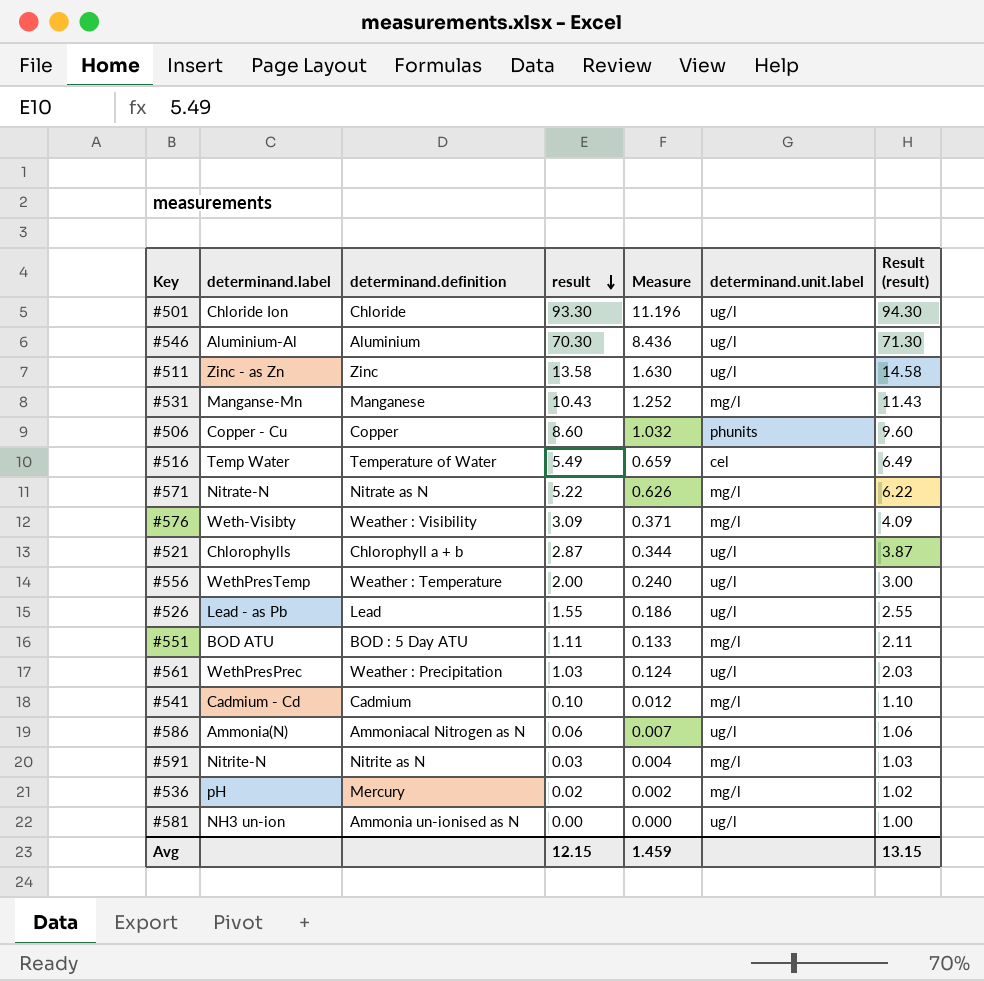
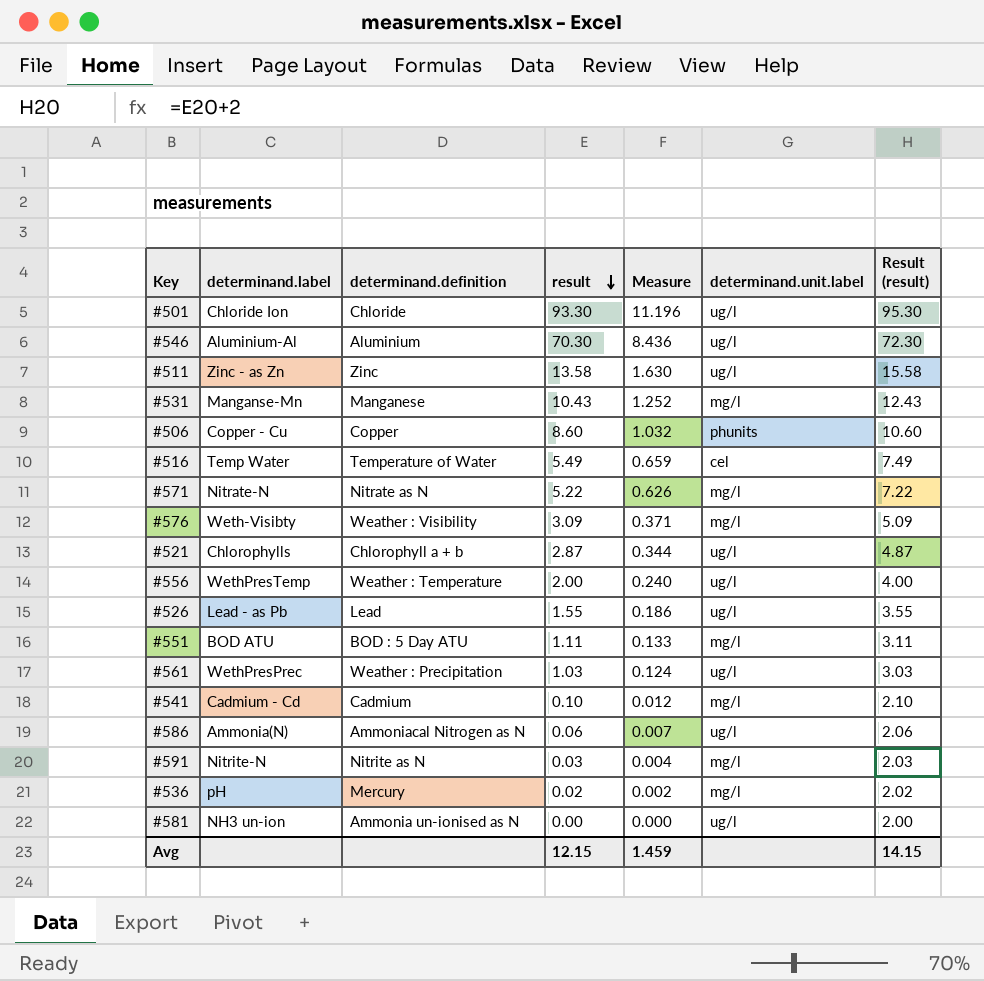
column Result (result) | formula: [result] + 1 -> [result] + 2
Avg | Result (result): 13.15 -> 14.15

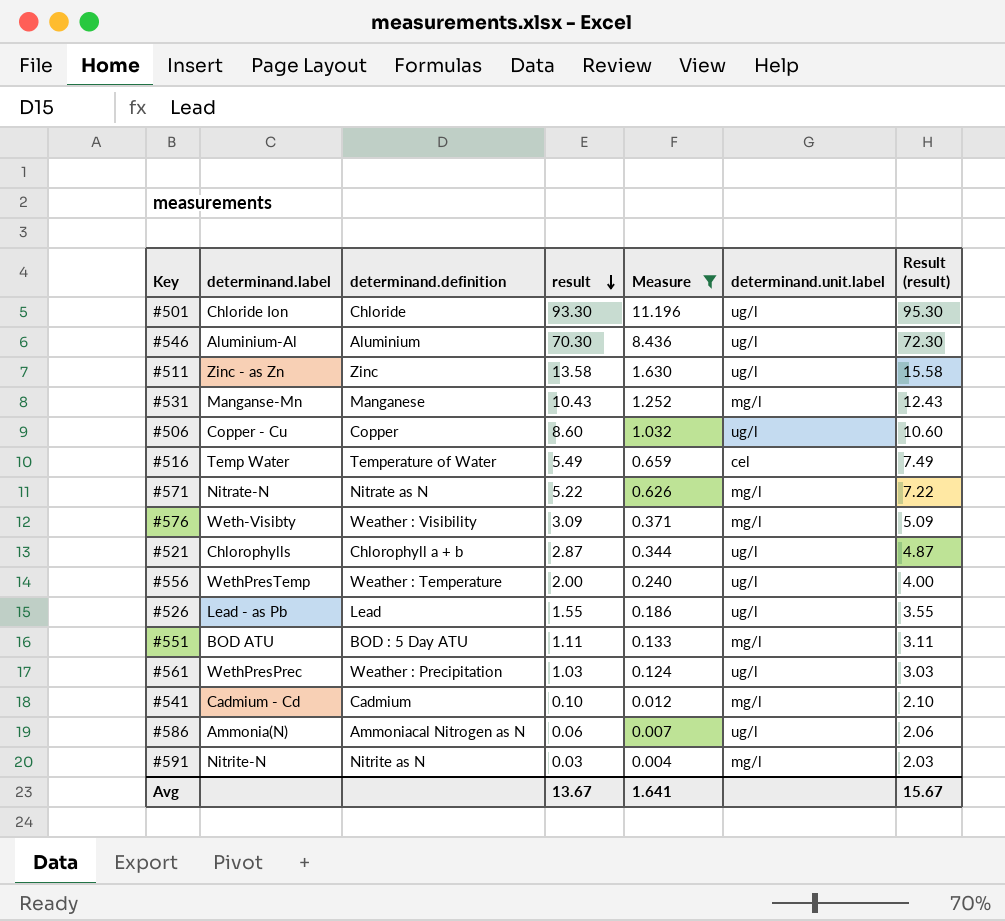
filter: none -> Measure >= 0.004
#506 | determinand.unit.label: phunits -> ug/l
Avg | result: 12.15 -> 13.67
Avg | Measure: 1.459 -> 1.641
Avg | Result (result): 14.15 -> 15.67

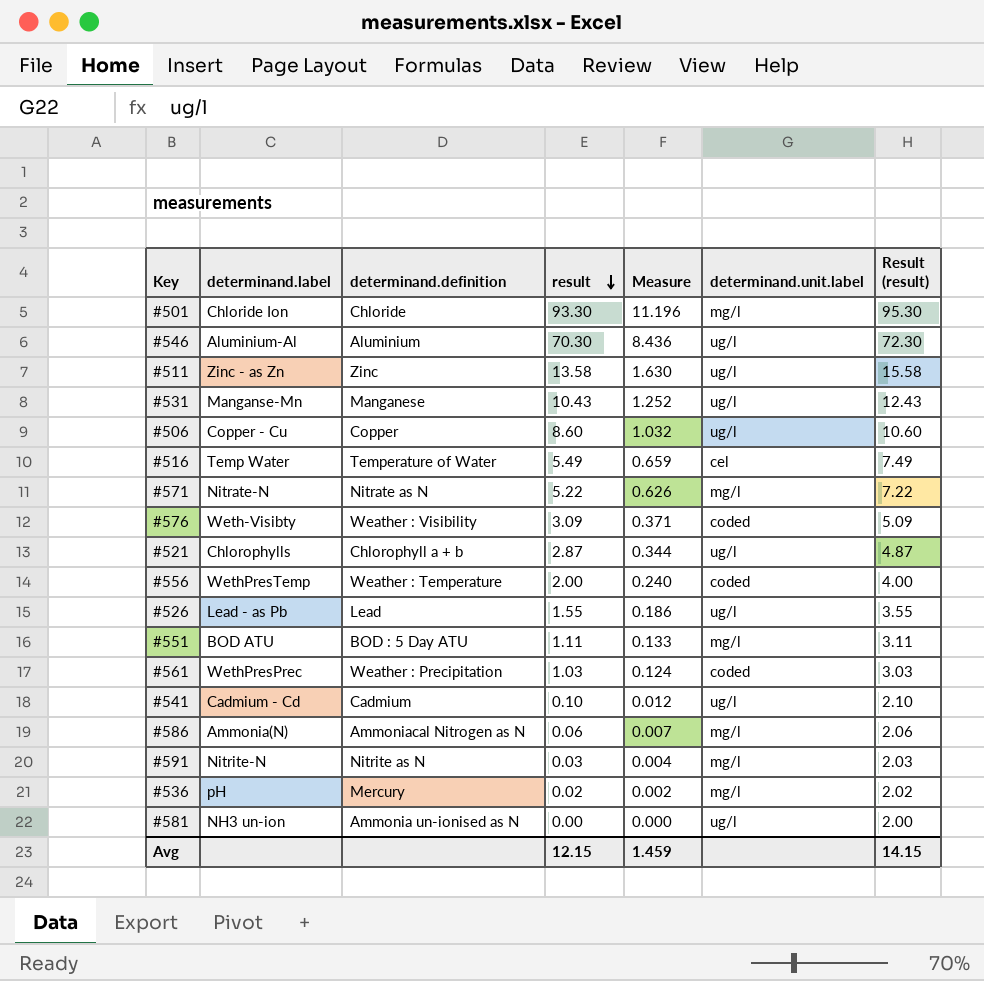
filter: Measure >= 0.004 -> none
#501 | determinand.unit.label: ug/l -> mg/l
#531 | determinand.unit.label: mg/l -> ug/l
#576 | determinand.unit.label: mg/l -> coded
#556 | determinand.unit.label: ug/l -> coded
#561 | determinand.unit.label: ug/l -> coded
#541 | determinand.unit.label: mg/l -> ug/l
#586 | determinand.unit.label: ug/l -> mg/l
Avg | result: 13.67 -> 12.15
Avg | Measure: 1.641 -> 1.459
Avg | Result (result): 15.67 -> 14.15

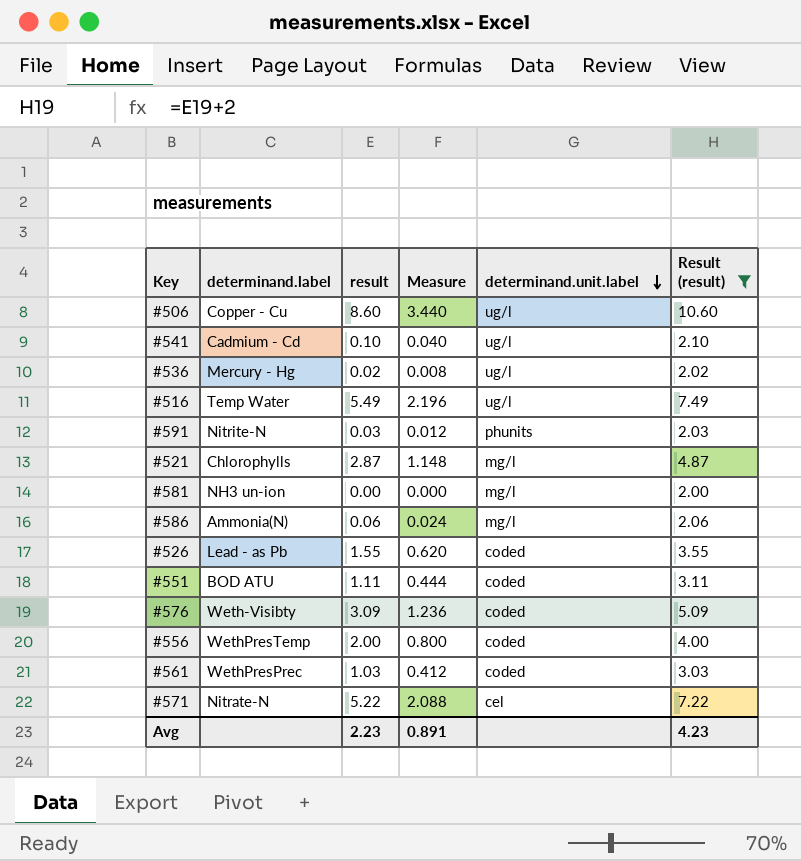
filter: none -> Result (result) <= 10.60
row order: result descending -> determinand.unit.label descending
column determinand.definition | position: 3 -> none
column Measure | formula: [result] * 0.12 -> [result] * 0.4
#536 | determinand.label: pH -> Mercury - Hg
#536 | determinand.unit.label: mg/l -> ug/l
#516 | determinand.unit.label: cel -> ug/l
#591 | determinand.unit.label: mg/l -> phunits
#521 | determinand.unit.label: ug/l -> mg/l
#581 | determinand.unit.label: ug/l -> mg/l
#526 | determinand.unit.label: ug/l -> coded
#551 | determinand.unit.label: mg/l -> coded
#571 | determinand.unit.label: mg/l -> cel
Avg | result: 12.15 -> 2.23
Avg | Measure: 1.459 -> 0.891
Avg | Result (result): 14.15 -> 4.23

